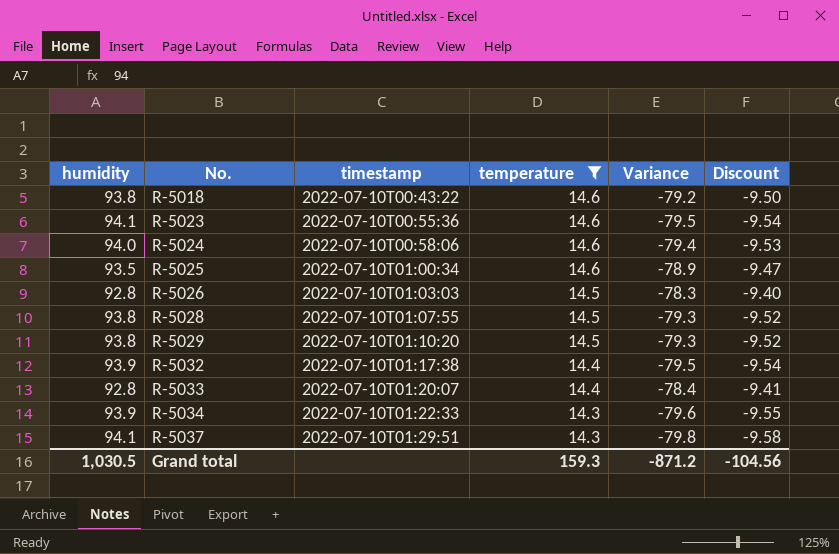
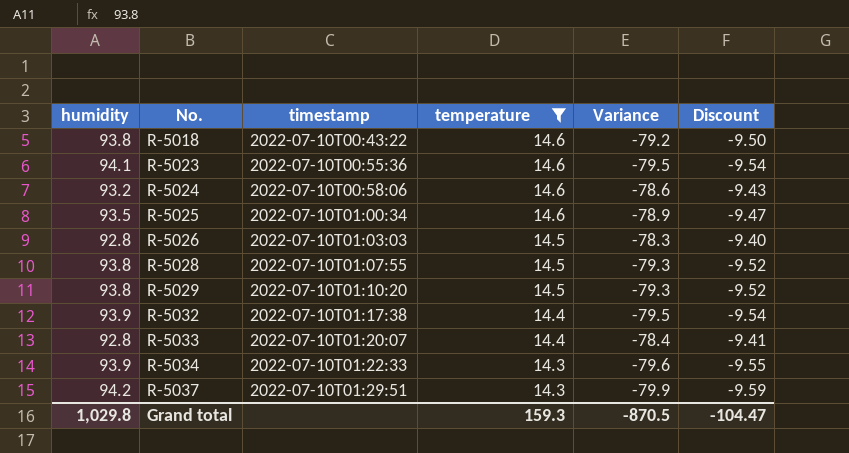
R-5024 | humidity: 94.0 -> 93.2
R-5024 | Variance: -79.4 -> -78.6
R-5024 | Discount: -9.53 -> -9.43
R-5037 | humidity: 94.1 -> 94.2
R-5037 | Variance: -79.8 -> -79.9
R-5037 | Discount: -9.58 -> -9.59
Grand total | humidity: 1,030.5 -> 1,029.8
Grand total | Variance: -871.2 -> -870.5
Grand total | Discount: -104.56 -> -104.47

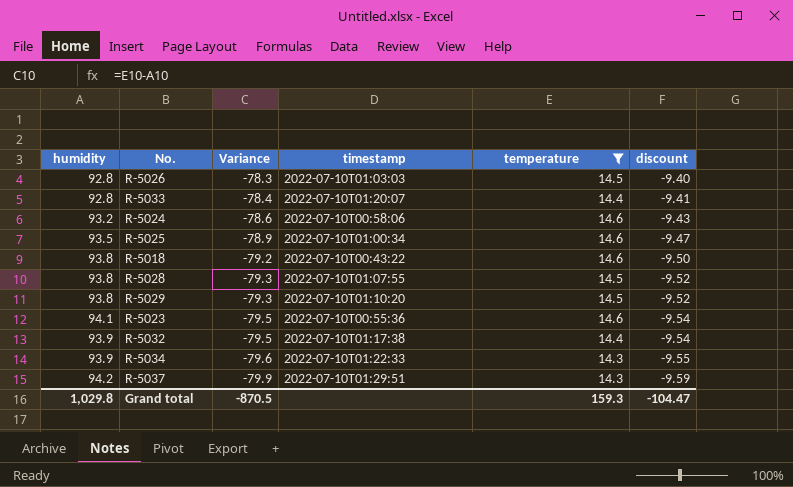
row order: No. ascending -> Variance descending
column Variance | position: 5 -> 3
column name: Discount -> discount

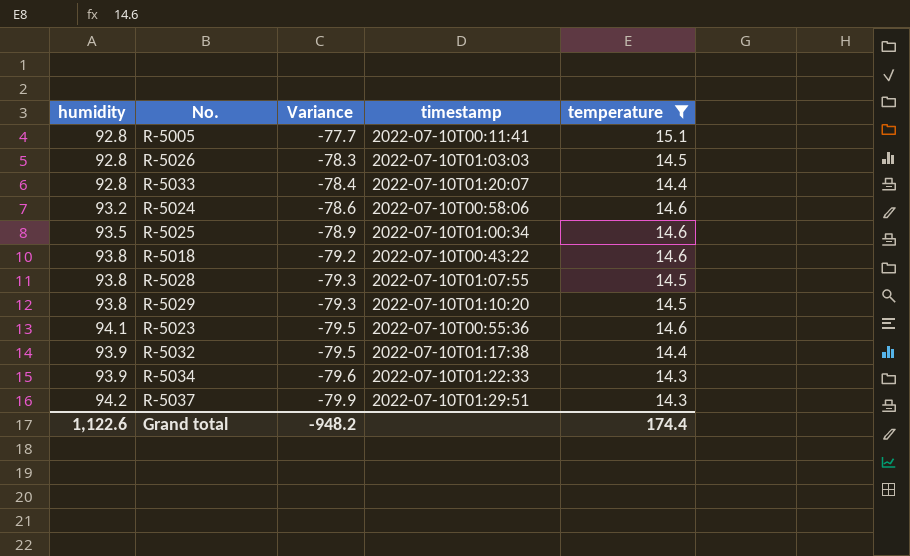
column discount | formula: [Variance] * 0.12 -> none
row R-5005: none -> 92.8 | -77.7 | 2022-07-10T00:11:41 | 15.1
Grand total | humidity: 1,029.8 -> 1,122.6
Grand total | Variance: -870.5 -> -948.2
Grand total | temperature: 159.3 -> 174.4

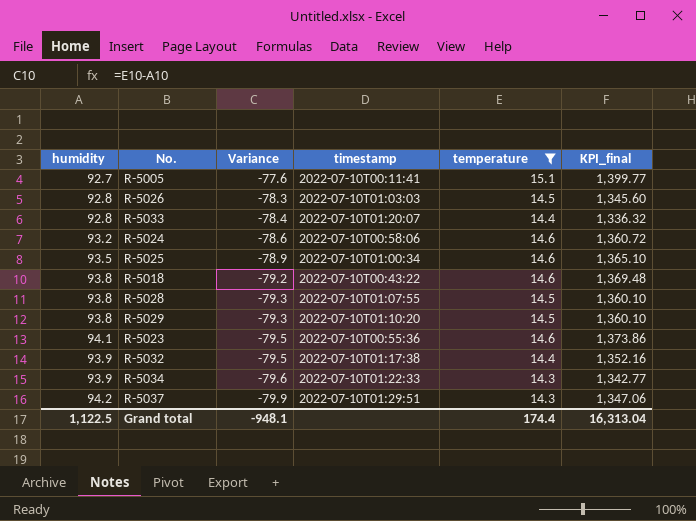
column KPI_final | formula: none -> [humidity] * [temperature]
R-5005 | humidity: 92.8 -> 92.7
R-5005 | Variance: -77.7 -> -77.6
Grand total | humidity: 1,122.6 -> 1,122.5
Grand total | Variance: -948.2 -> -948.1

